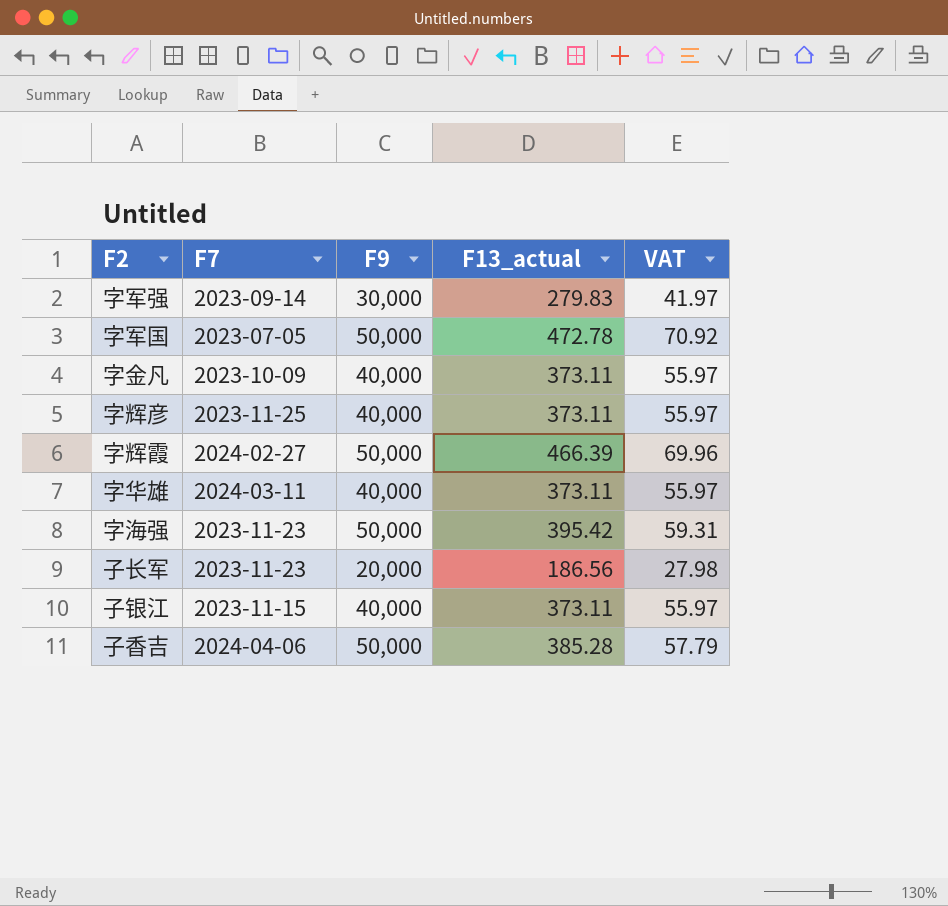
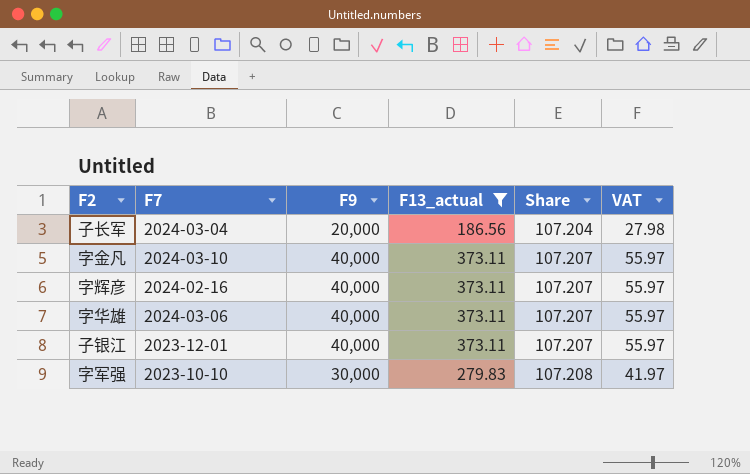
filter: none -> F13_actual <= 373.11
row order: none -> Share ascending
column Share | formula: none -> [F9] / [F13_actual]
子长军 | F7: 2023-11-23 -> 2024-03-04
字金凡 | F7: 2023-10-09 -> 2024-03-10
字辉彦 | F7: 2023-11-25 -> 2024-02-16
字华雄 | F7: 2024-03-11 -> 2024-03-06
子银江 | F7: 2023-11-15 -> 2023-12-01
字军强 | F7: 2023-09-14 -> 2023-10-10

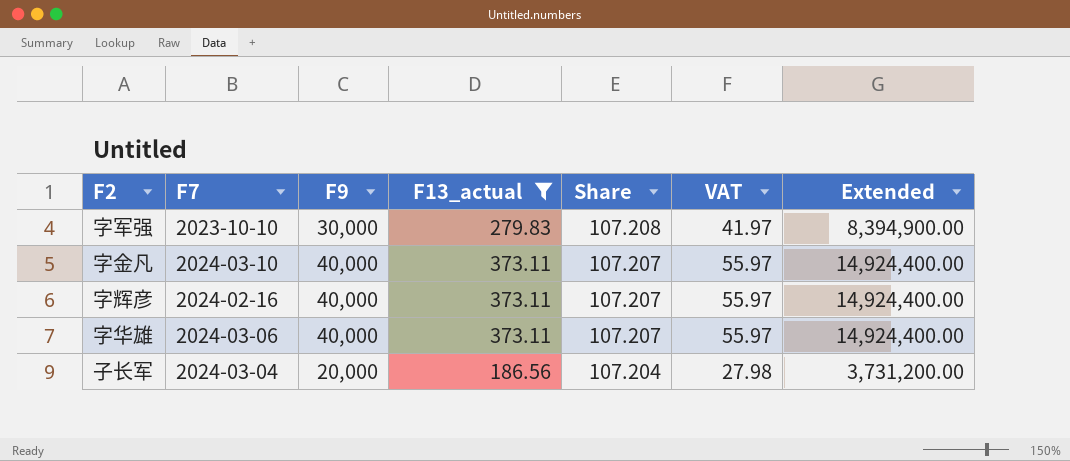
row order: Share ascending -> Share descending
column Extended | formula: none -> [F9] * [F13_actual]
row 子银江: 2023-12-01 | 40,000 | 373.11 | 107.207 | 55.97 -> none

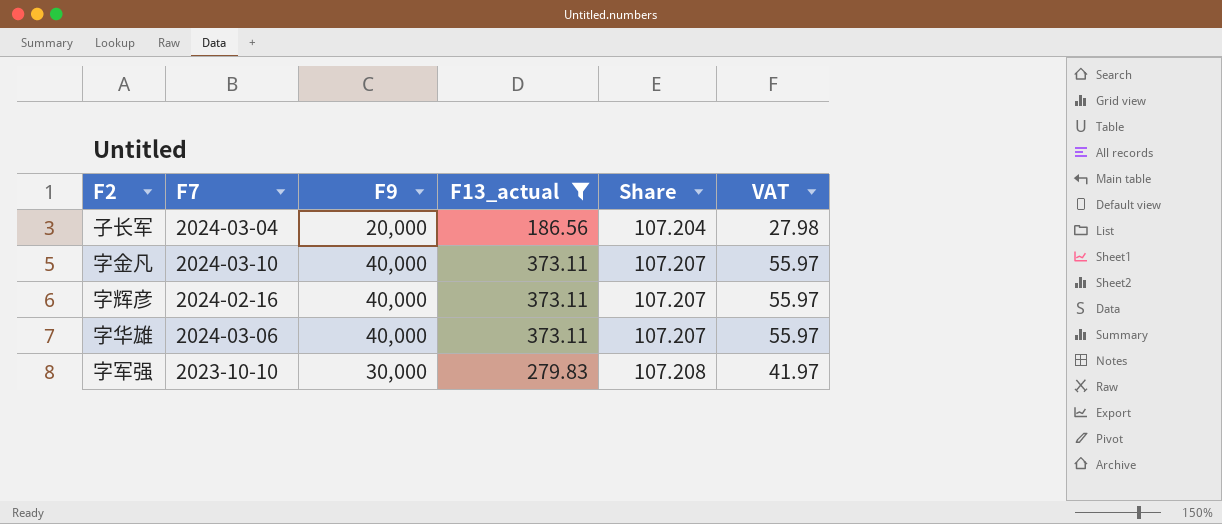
row order: Share descending -> Share ascending
column Extended | formula: [F9] * [F13_actual] -> none

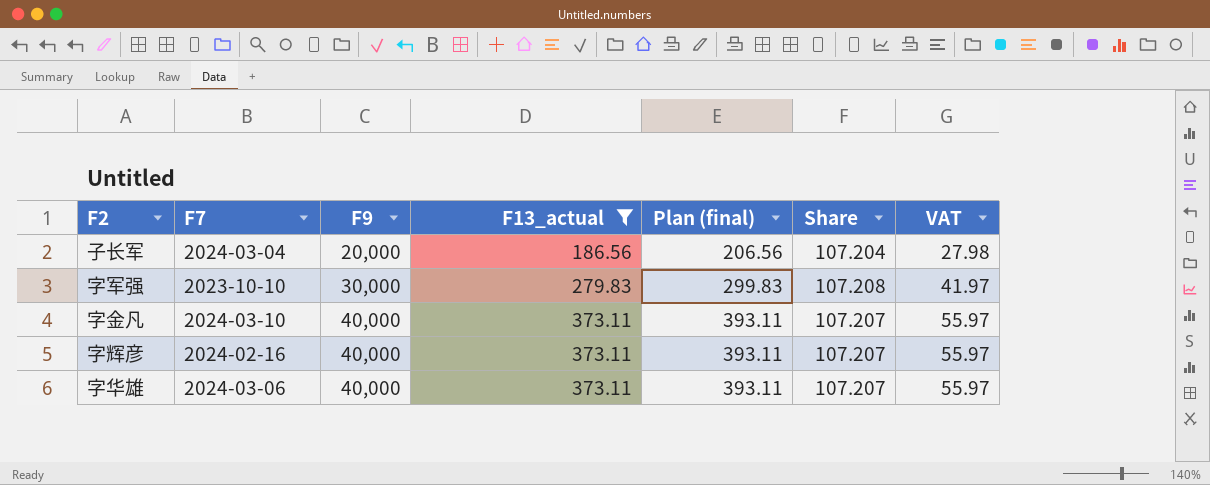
row order: Share ascending -> F9 ascending
column Plan (final) | formula: none -> [F13_actual] + 20

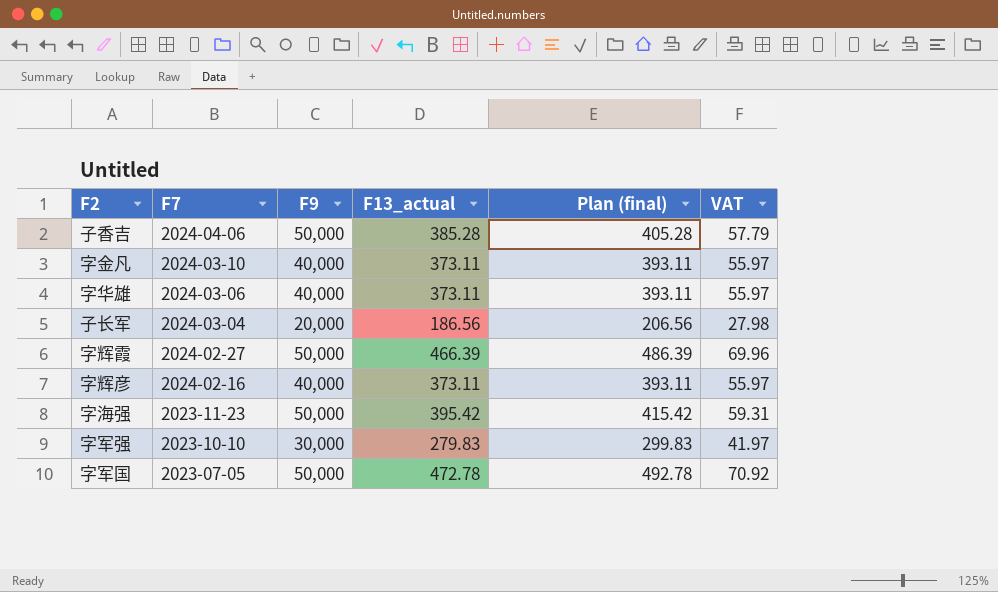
filter: F13_actual <= 373.11 -> none
row order: F9 ascending -> F7 descending
column Share | formula: [F9] / [F13_actual] -> none

